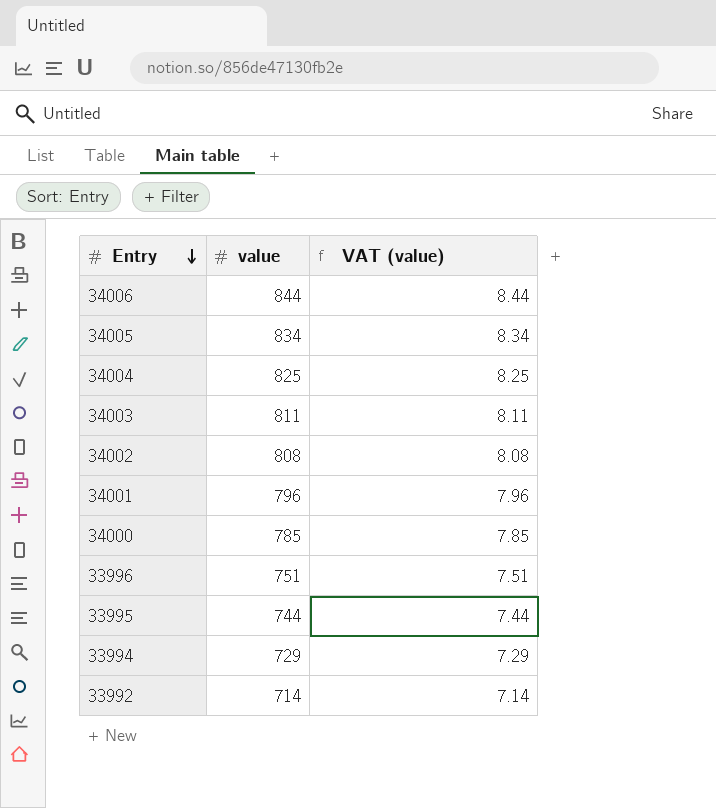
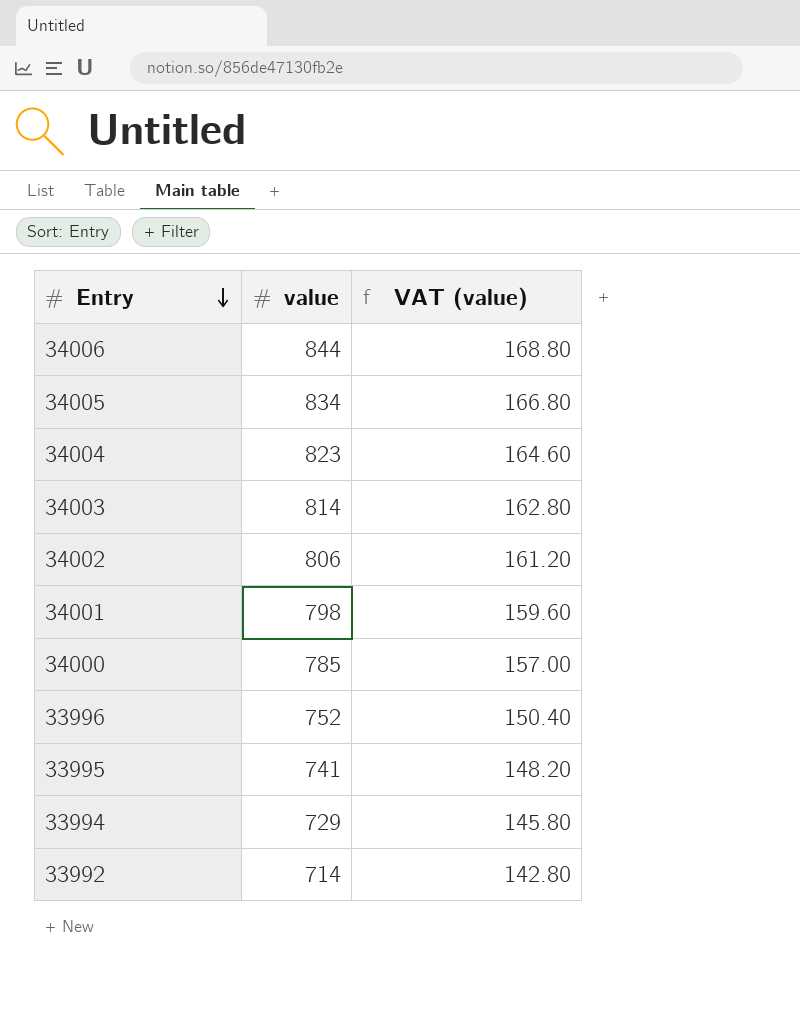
column VAT (value) | formula: [value] * 0.01 -> [value] * 0.2
34004 | value: 825 -> 823
34003 | value: 811 -> 814
34002 | value: 808 -> 806
34001 | value: 796 -> 798
33996 | value: 751 -> 752
33995 | value: 744 -> 741

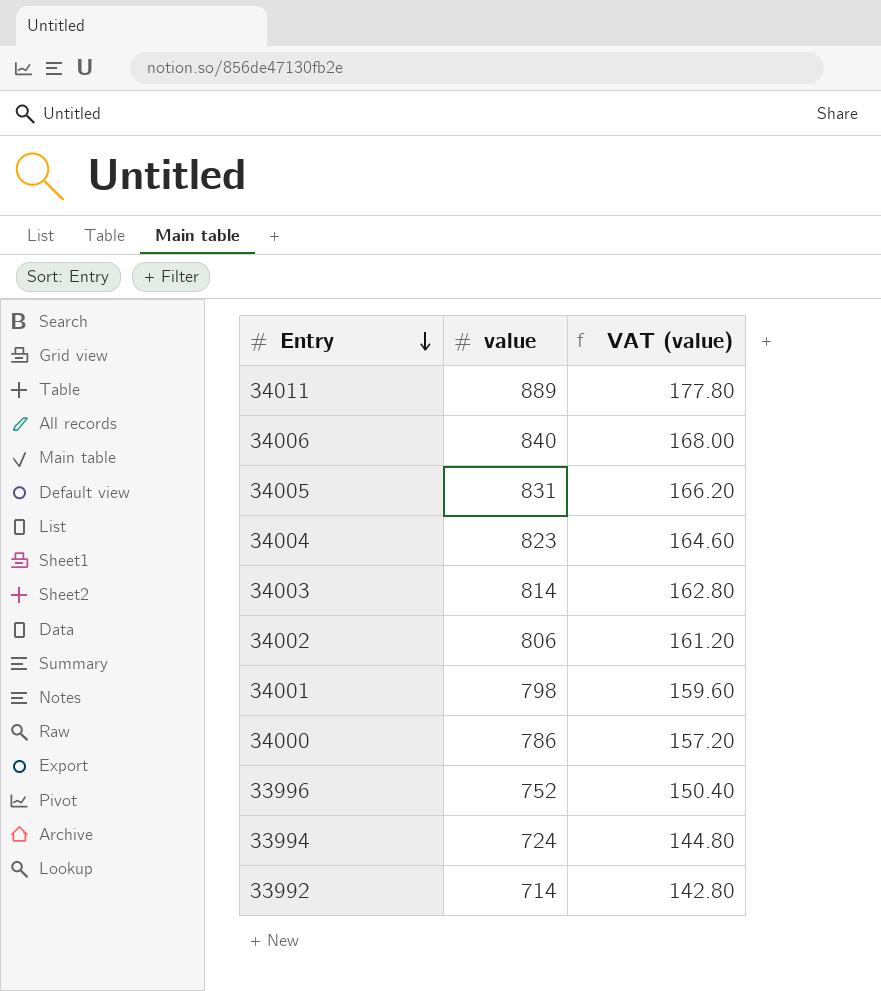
row 33995: 741 | 148.20 -> none
row 34011: none -> 889 | 177.80
34006 | value: 844 -> 840
34006 | VAT (value): 168.80 -> 168.00
34005 | value: 834 -> 831
34005 | VAT (value): 166.80 -> 166.20
34000 | value: 785 -> 786
34000 | VAT (value): 157.00 -> 157.20
33994 | value: 729 -> 724
33994 | VAT (value): 145.80 -> 144.80

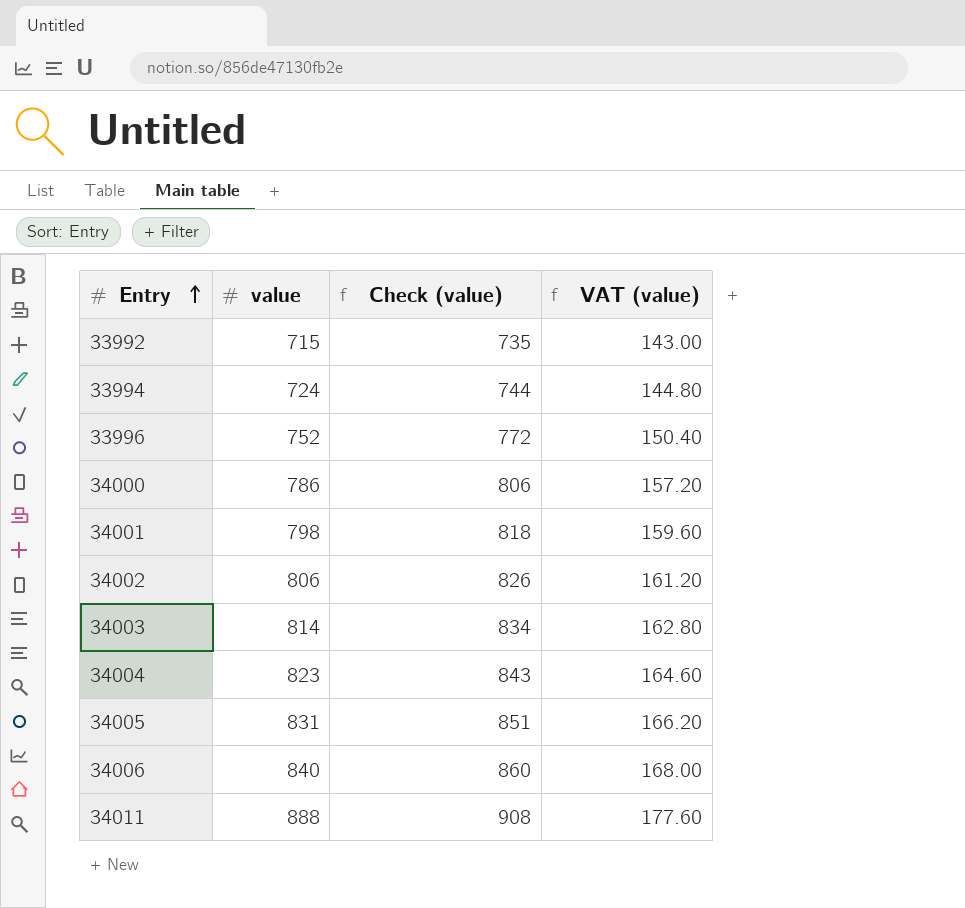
row order: Entry descending -> Entry ascending
column Check (value) | formula: none -> [value] + 20
33992 | value: 714 -> 715
33992 | VAT (value): 142.80 -> 143.00
34011 | value: 889 -> 888
34011 | VAT (value): 177.80 -> 177.60

